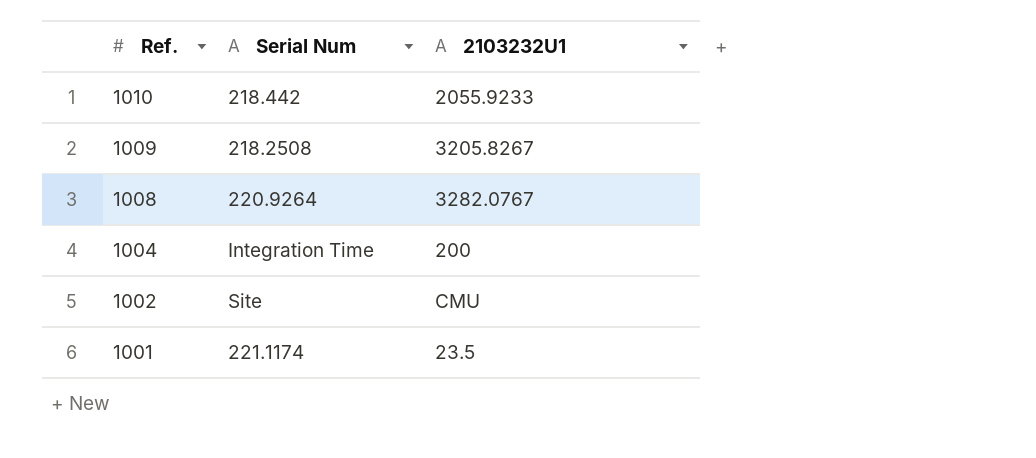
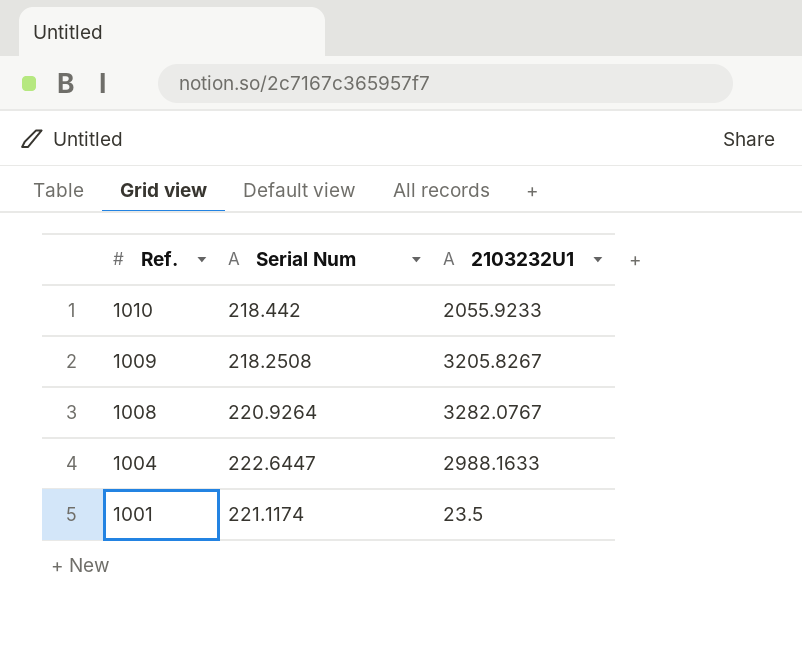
row 1002: Site | CMU -> none
1004 | Serial Num: Integration Time -> 222.6447
1004 | 2103232U1: 200 -> 2988.1633

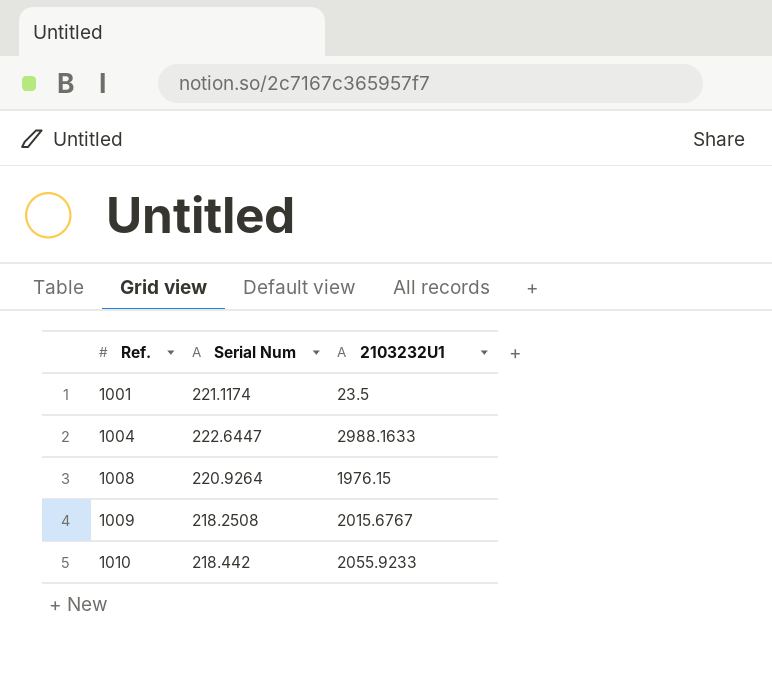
row order: Ref. descending -> Ref. ascending
1008 | 2103232U1: 3282.0767 -> 1976.15
1009 | 2103232U1: 3205.8267 -> 2015.6767

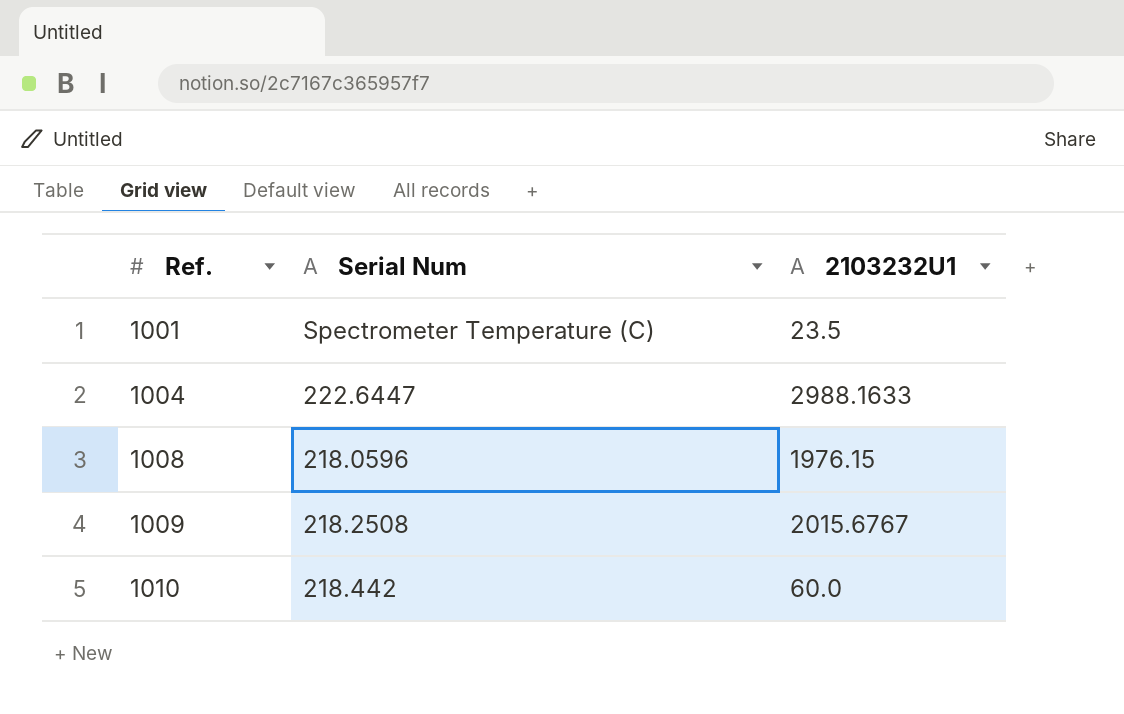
1001 | Serial Num: 221.1174 -> Spectrometer Temperature (C)
1008 | Serial Num: 220.9264 -> 218.0596
1010 | 2103232U1: 2055.9233 -> 60.0

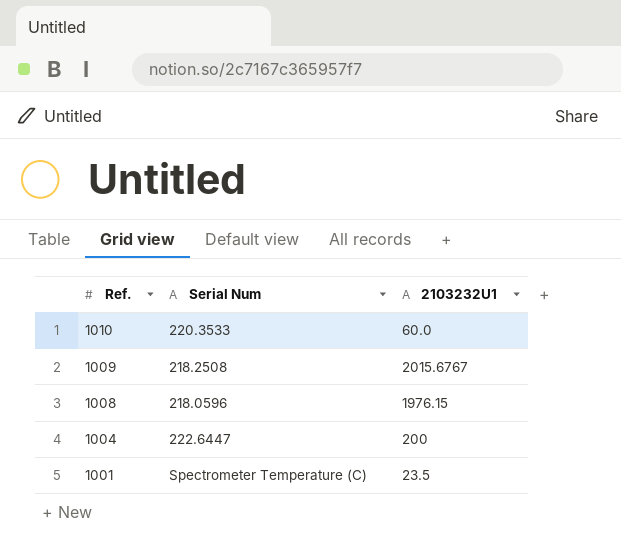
row order: Ref. ascending -> Ref. descending
1010 | Serial Num: 218.442 -> 220.3533
1004 | 2103232U1: 2988.1633 -> 200

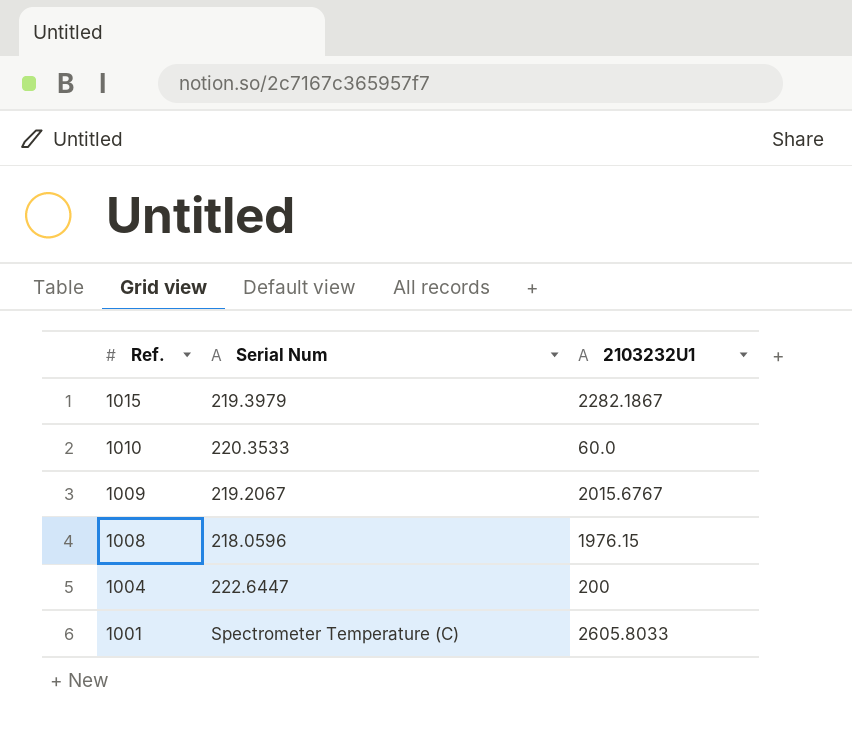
row 1015: none -> 219.3979 | 2282.1867
1009 | Serial Num: 218.2508 -> 219.2067
1001 | 2103232U1: 23.5 -> 2605.8033

